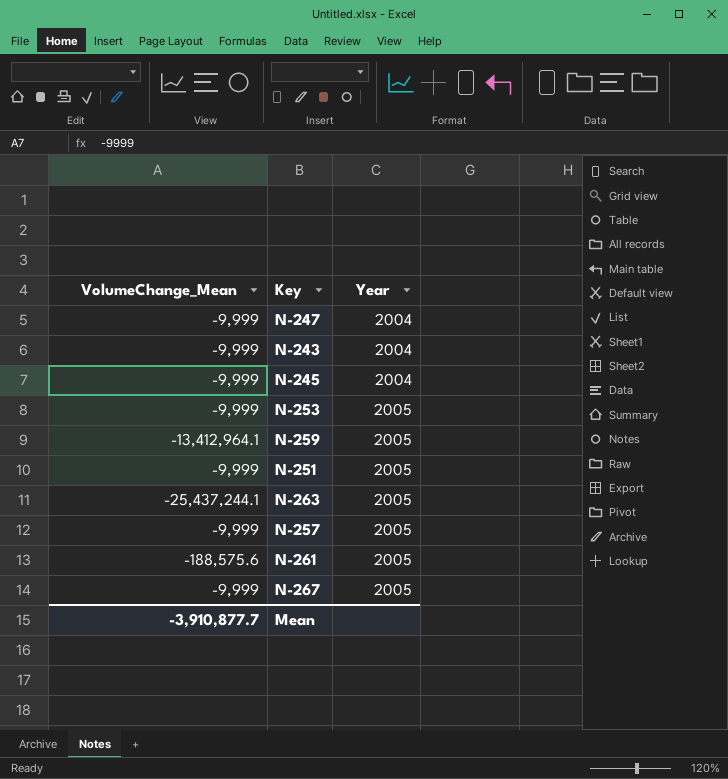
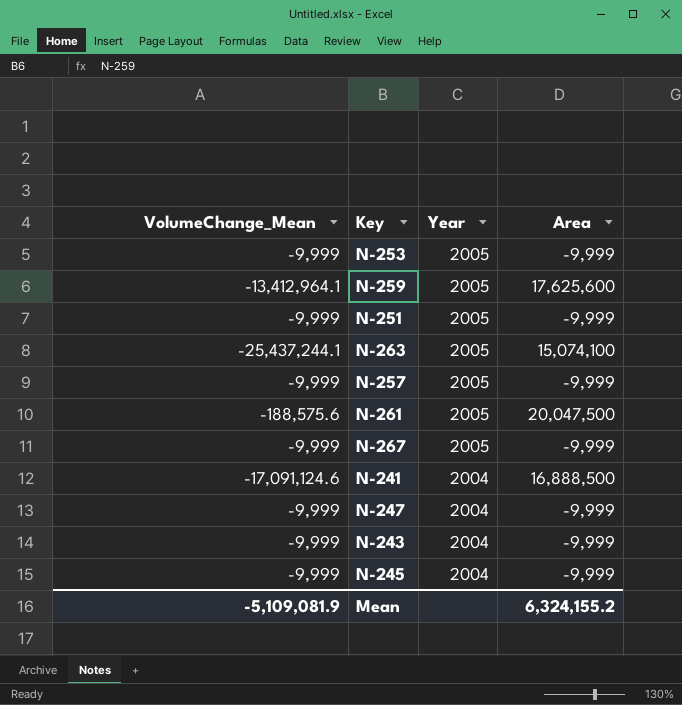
row order: Year ascending -> Year descending
column Area | position: none -> 4
row N-241: none -> -17,091,124.6 | 2004 | 16,888,500
Mean | VolumeChange_Mean: -3,910,877.7 -> -5,109,081.9

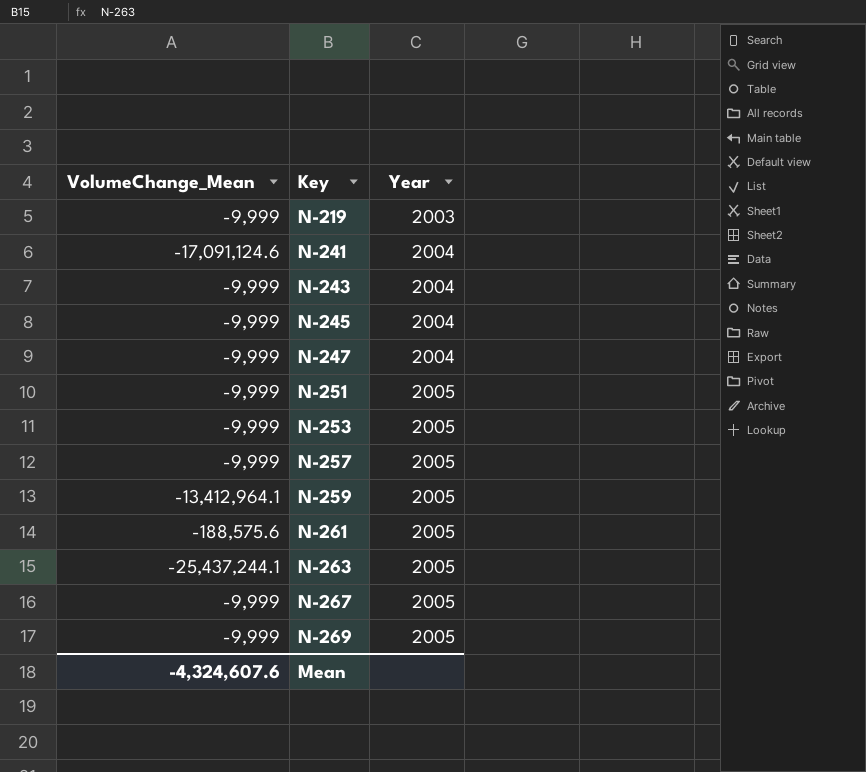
row order: Year descending -> Key ascending
column Area | position: 4 -> none
row N-219: none -> -9,999 | 2003
row N-269: none -> -9,999 | 2005
Mean | VolumeChange_Mean: -5,109,081.9 -> -4,324,607.6

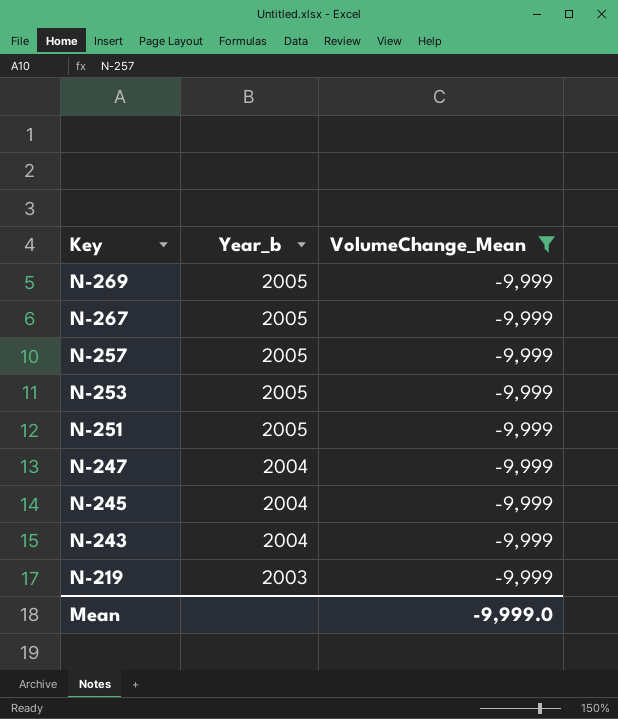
filter: none -> VolumeChange_Mean = -9,999
row order: Key ascending -> Key descending
column name: Year -> Year_b
column VolumeChange_Mean | position: 1 -> 3
Mean | VolumeChange_Mean: -4,324,607.6 -> -9,999.0

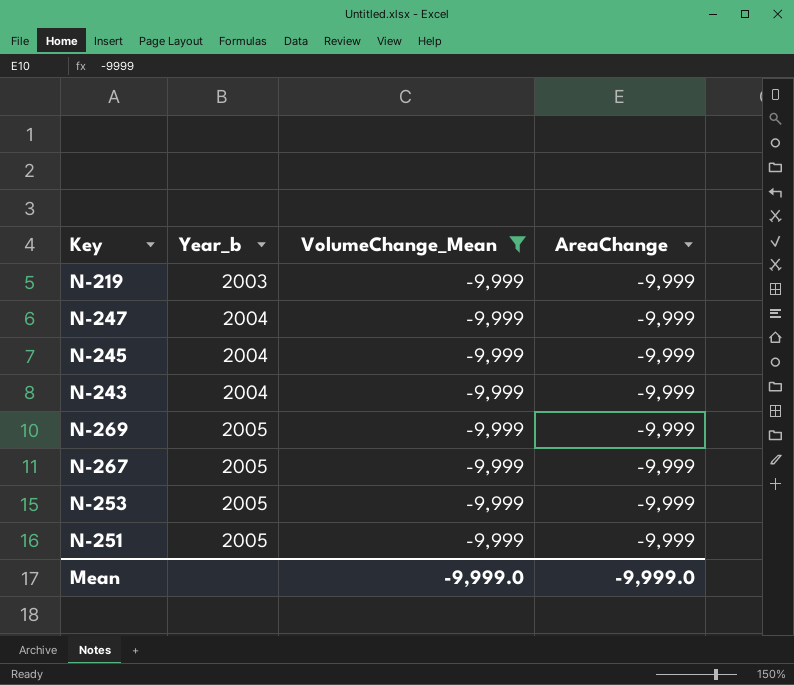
row order: Key descending -> Year_b ascending
column AreaChange | position: none -> 4
row N-257: 2005 | -9,999 -> none

